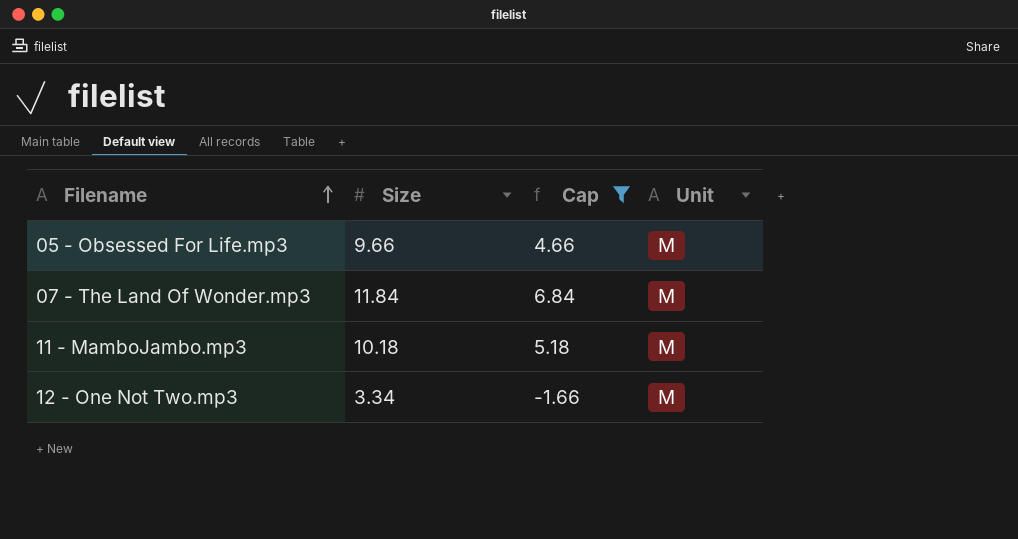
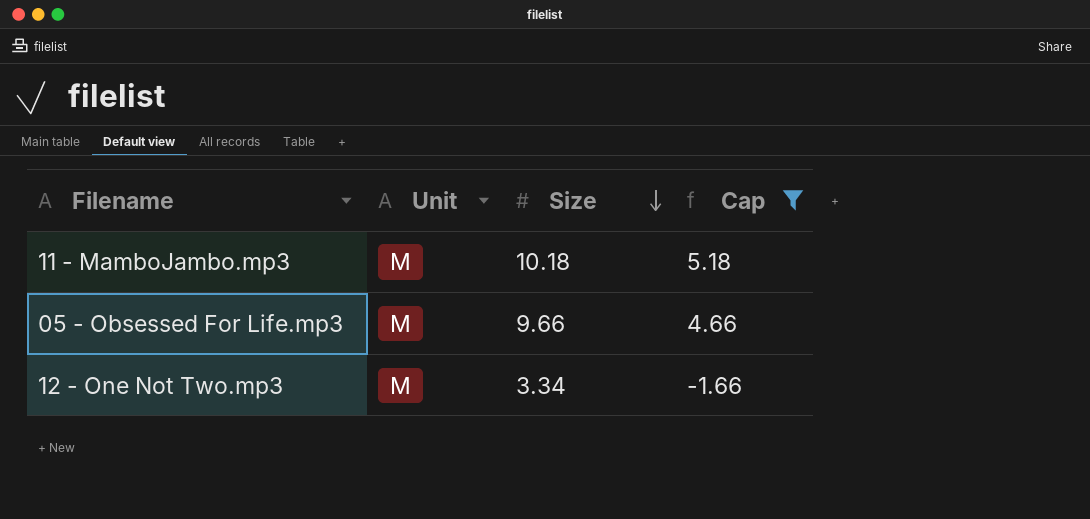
row order: Filename ascending -> Size descending
column Unit | position: 4 -> 2
row 07 - The Land Of Wonder.mp3: 11.84 | 6.84 | M -> none

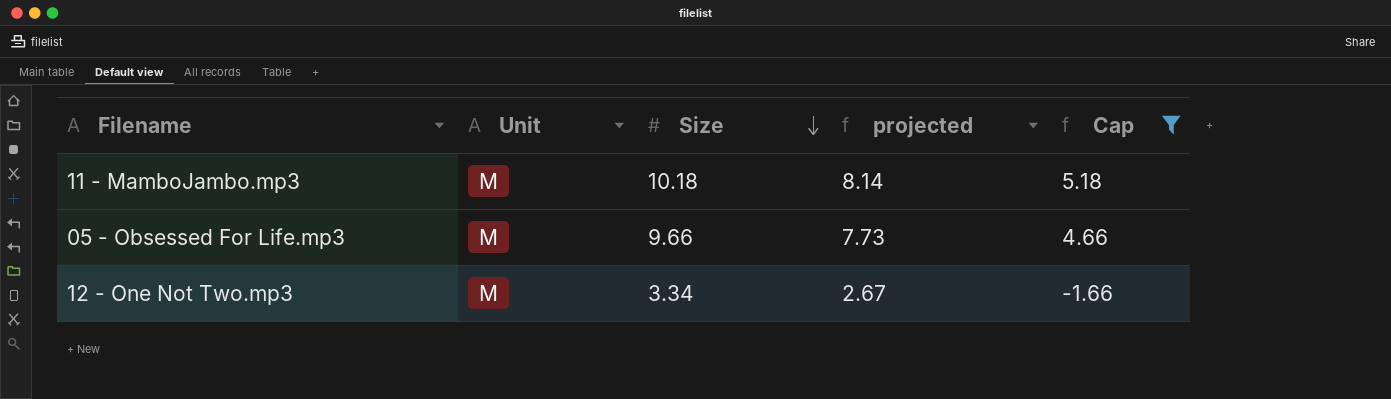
column projected | formula: none -> [Size] * 0.8

